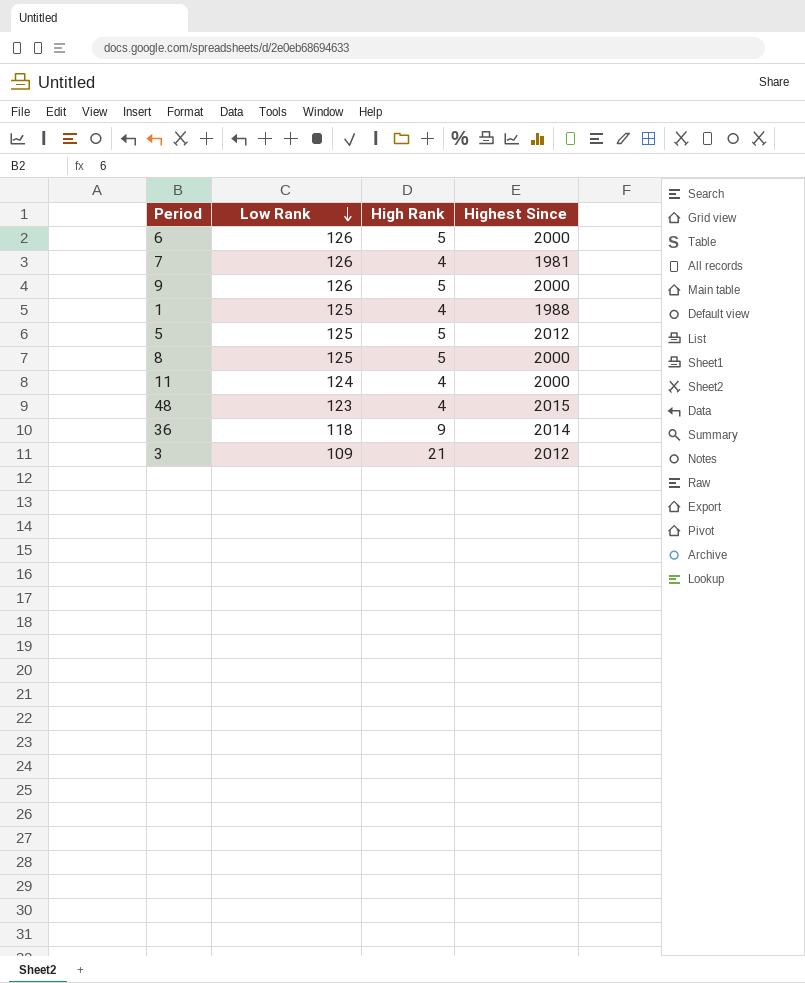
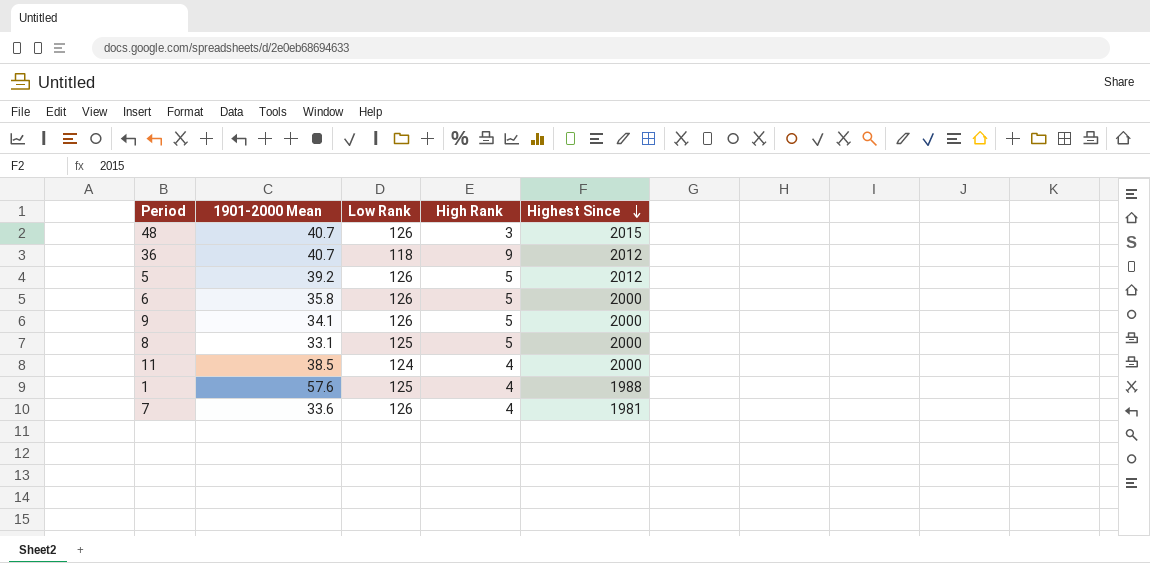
row order: Low Rank descending -> Highest Since descending
column 1901-2000 Mean | position: none -> 2
row 3: 109 | 21 | 2012 -> none
48 | Low Rank: 123 -> 126
48 | High Rank: 4 -> 3
36 | Highest Since: 2014 -> 2012
5 | Low Rank: 125 -> 126

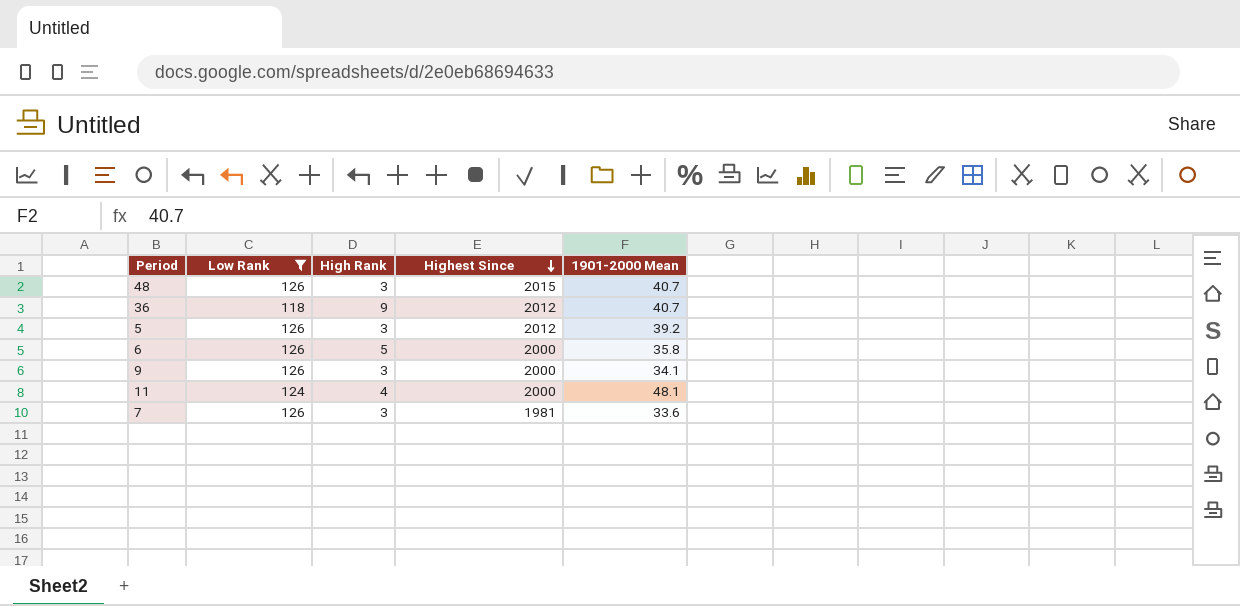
filter: none -> Low Rank != 125
column 1901-2000 Mean | position: 2 -> 5
5 | High Rank: 5 -> 3
9 | High Rank: 5 -> 3
11 | 1901-2000 Mean: 38.5 -> 48.1
7 | High Rank: 4 -> 3

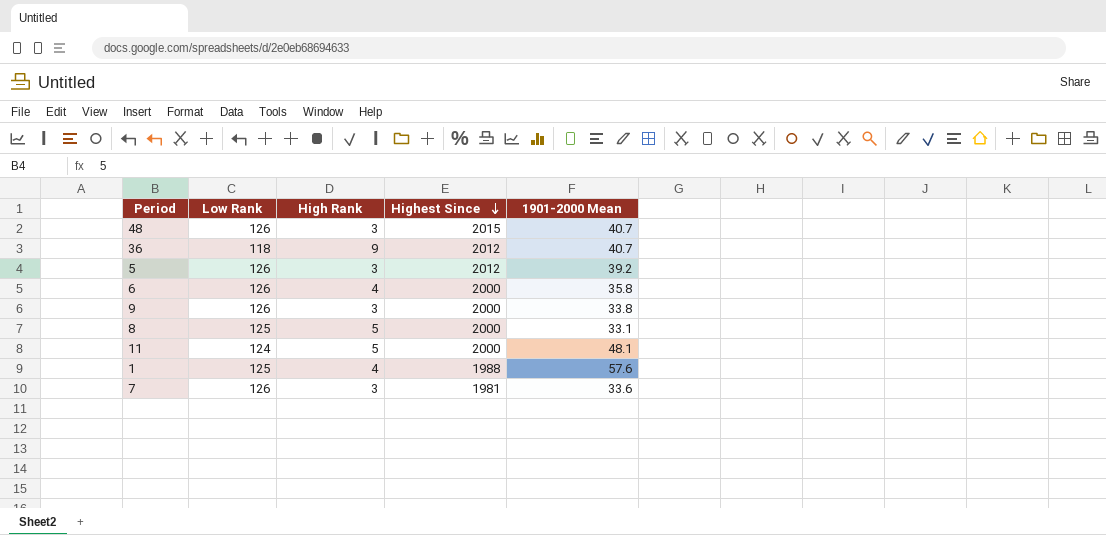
filter: Low Rank != 125 -> none
6 | High Rank: 5 -> 4
9 | 1901-2000 Mean: 34.1 -> 33.8
11 | High Rank: 4 -> 5

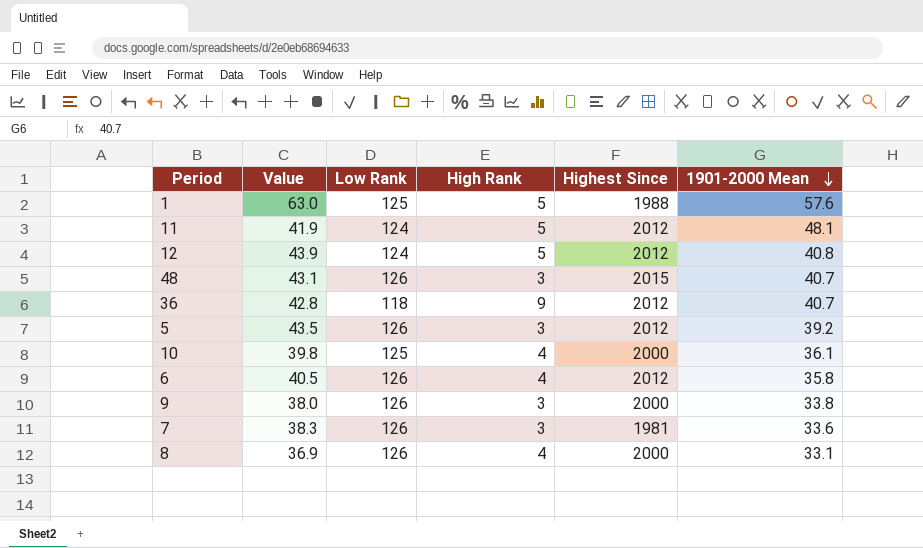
row order: Highest Since descending -> 1901-2000 Mean descending
column Value | position: none -> 2
1 | High Rank: 4 -> 5
11 | Highest Since: 2000 -> 2012
row 12: none -> 43.9 | 124 | 5 | 2012 | 40.8
row 10: none -> 39.8 | 125 | 4 | 2000 | 36.1
6 | Highest Since: 2000 -> 2012
8 | Low Rank: 125 -> 126
8 | High Rank: 5 -> 4

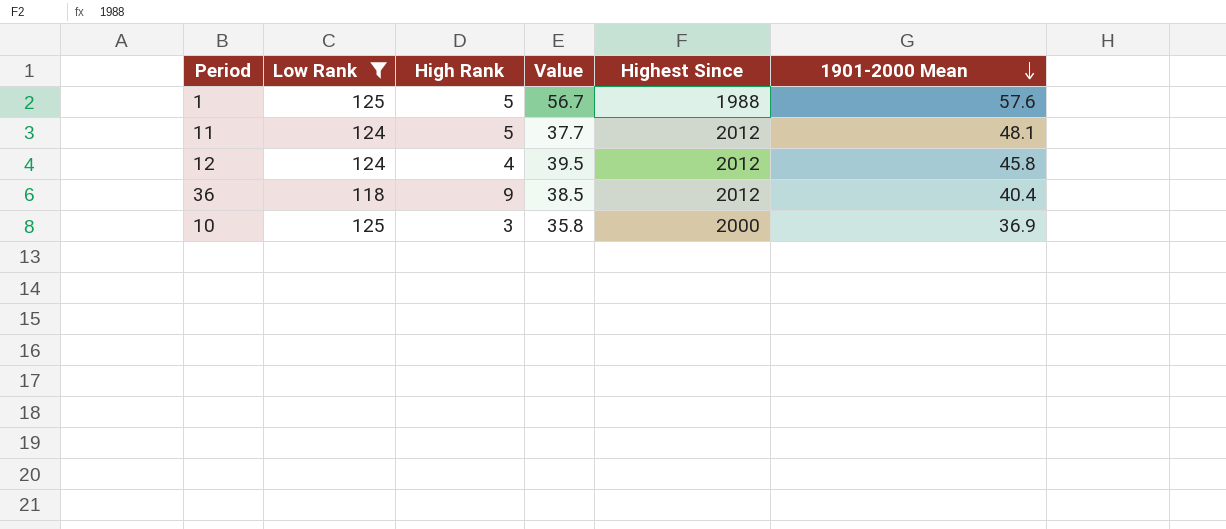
filter: none -> Low Rank != 126
column Value | position: 2 -> 4
1 | Value: 63.0 -> 56.7
11 | Value: 41.9 -> 37.7
12 | High Rank: 5 -> 4
12 | Value: 43.9 -> 39.5
12 | 1901-2000 Mean: 40.8 -> 45.8
36 | Value: 42.8 -> 38.5
36 | 1901-2000 Mean: 40.7 -> 40.4
10 | High Rank: 4 -> 3
10 | Value: 39.8 -> 35.8
10 | 1901-2000 Mean: 36.1 -> 36.9

